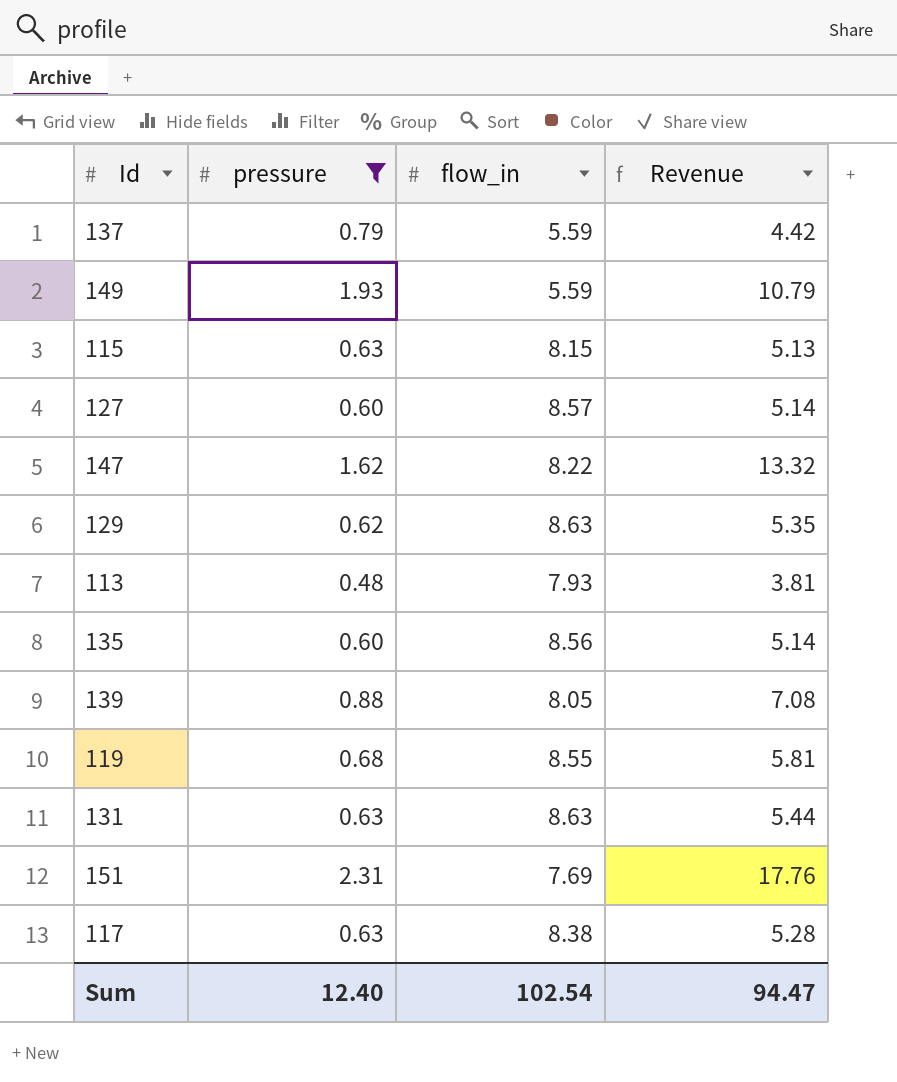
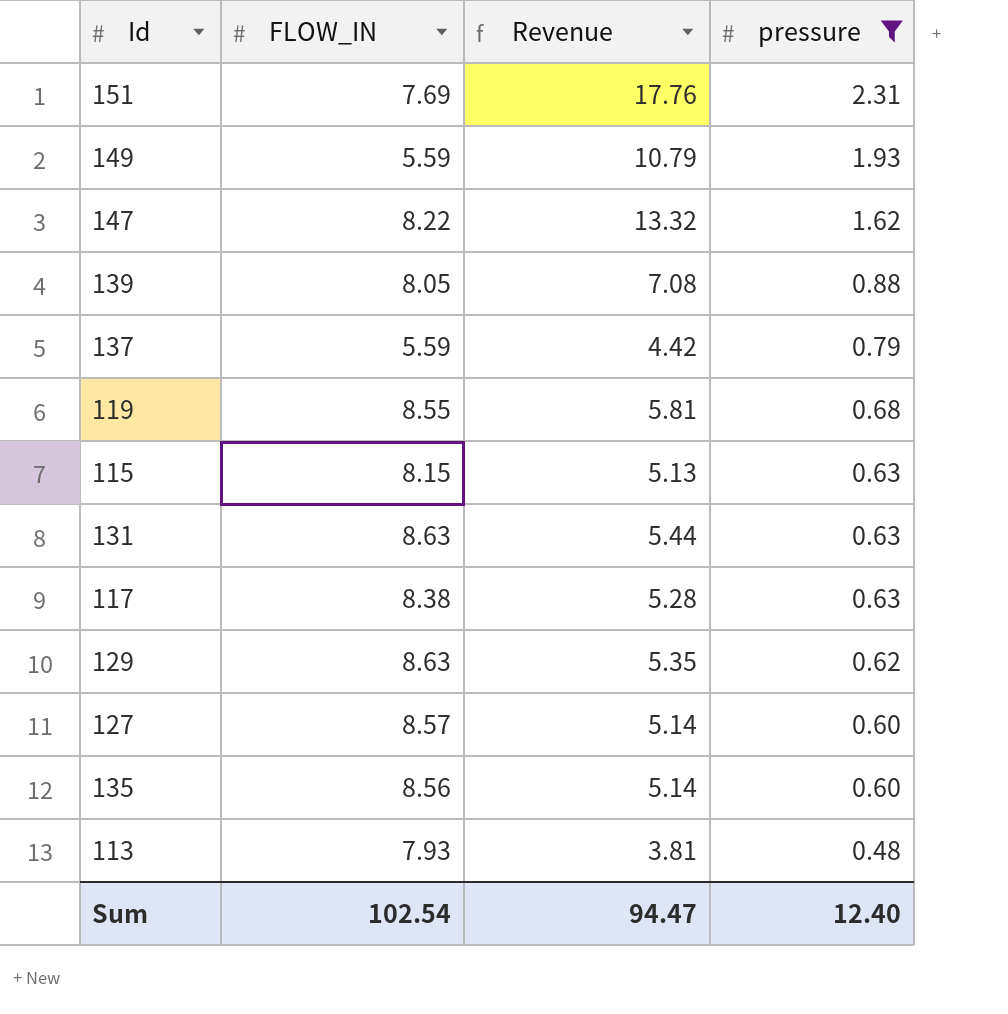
row order: none -> pressure descending
column name: flow_in -> FLOW_IN
column pressure | position: 2 -> 4

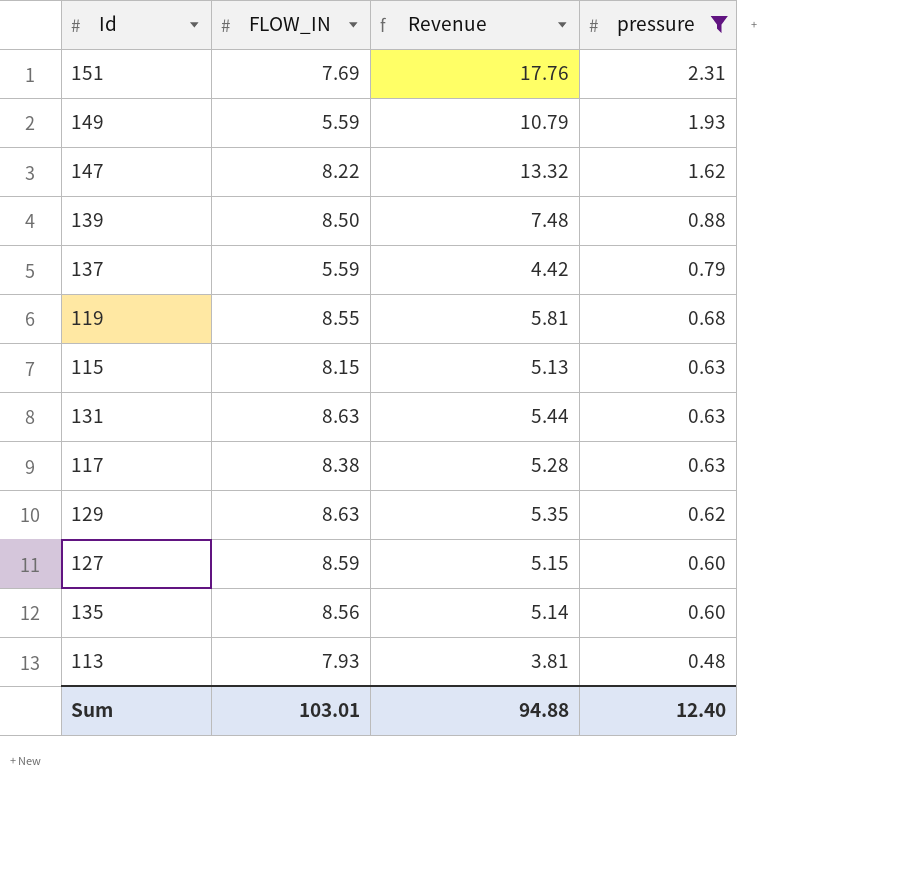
139 | FLOW_IN: 8.05 -> 8.50
139 | Revenue: 7.08 -> 7.48
127 | FLOW_IN: 8.57 -> 8.59
127 | Revenue: 5.14 -> 5.15
Sum | FLOW_IN: 102.54 -> 103.01
Sum | Revenue: 94.47 -> 94.88

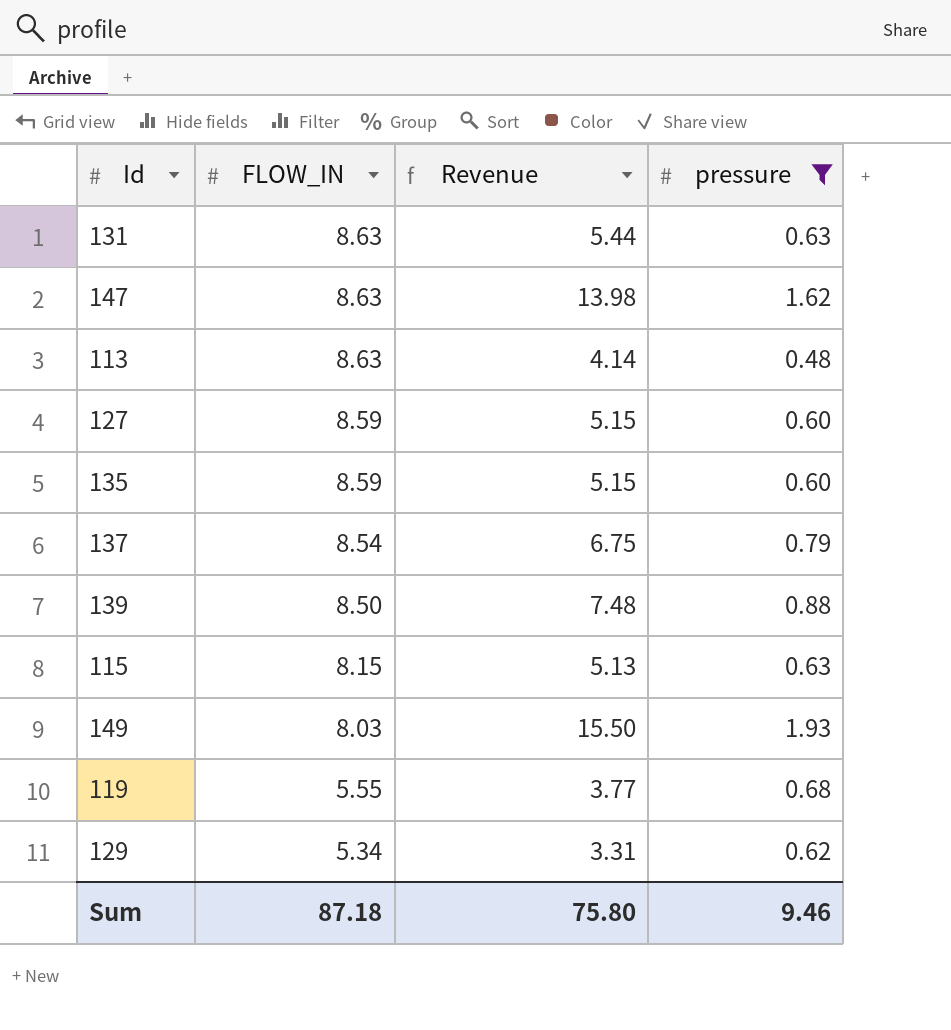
row order: pressure descending -> FLOW_IN descending
row 151: 7.69 | 17.76 | 2.31 -> none
row 117: 8.38 | 5.28 | 0.63 -> none
147 | FLOW_IN: 8.22 -> 8.63
147 | Revenue: 13.32 -> 13.98
113 | FLOW_IN: 7.93 -> 8.63
113 | Revenue: 3.81 -> 4.14
135 | FLOW_IN: 8.56 -> 8.59
135 | Revenue: 5.14 -> 5.15
137 | FLOW_IN: 5.59 -> 8.54
137 | Revenue: 4.42 -> 6.75
149 | FLOW_IN: 5.59 -> 8.03
149 | Revenue: 10.79 -> 15.50
119 | FLOW_IN: 8.55 -> 5.55
119 | Revenue: 5.81 -> 3.77
129 | FLOW_IN: 8.63 -> 5.34
129 | Revenue: 5.35 -> 3.31
Sum | FLOW_IN: 103.01 -> 87.18
Sum | Revenue: 94.88 -> 75.80
Sum | pressure: 12.40 -> 9.46

